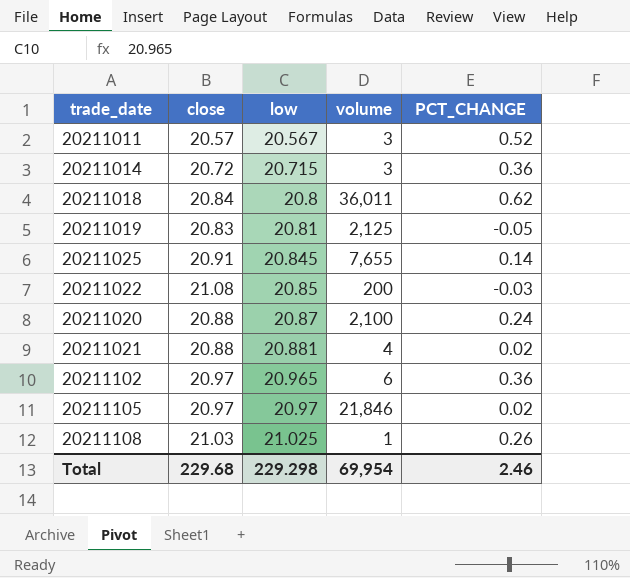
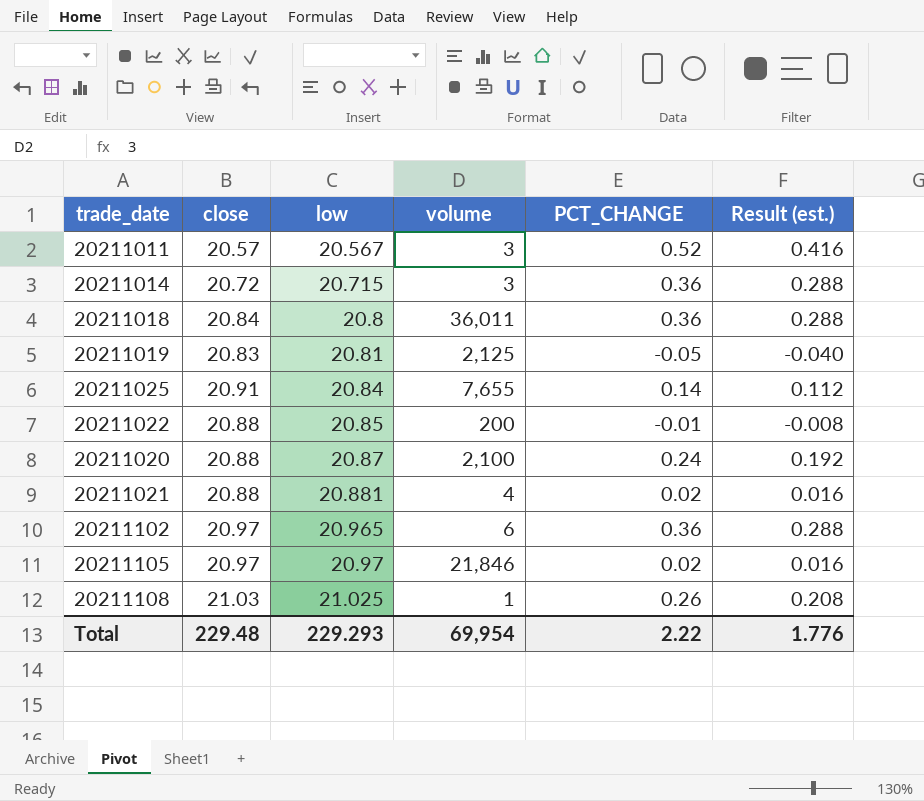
column Result (est.) | formula: none -> [PCT_CHANGE] * 0.8
20211018 | PCT_CHANGE: 0.62 -> 0.36
20211025 | low: 20.845 -> 20.84
20211022 | close: 21.08 -> 20.88
20211022 | PCT_CHANGE: -0.03 -> -0.01
Total | close: 229.68 -> 229.48
Total | low: 229.298 -> 229.293
Total | PCT_CHANGE: 2.46 -> 2.22

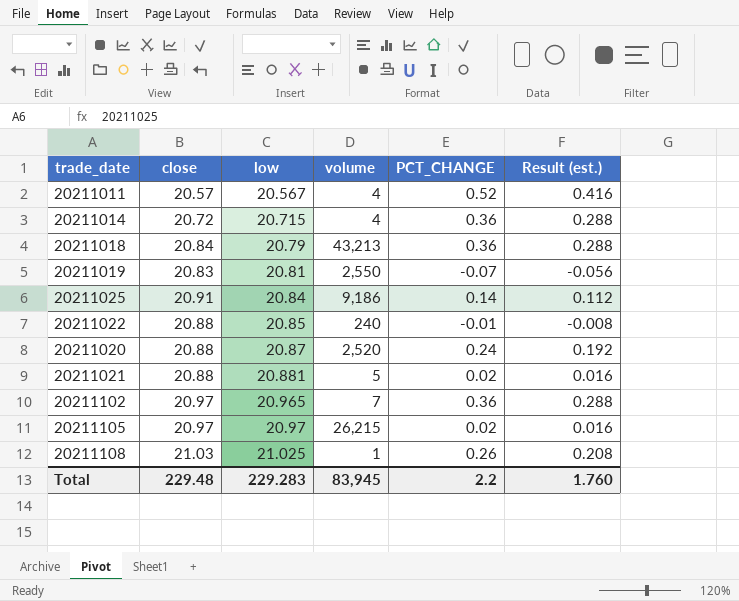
20211011 | volume: 3 -> 4
20211014 | volume: 3 -> 4
20211018 | low: 20.8 -> 20.79
20211018 | volume: 36,011 -> 43,213
20211019 | volume: 2,125 -> 2,550
20211019 | PCT_CHANGE: -0.05 -> -0.07
20211019 | Result (est.): -0.040 -> -0.056
20211025 | volume: 7,655 -> 9,186
20211022 | volume: 200 -> 240
20211020 | volume: 2,100 -> 2,520
20211021 | volume: 4 -> 5
20211102 | volume: 6 -> 7
20211105 | volume: 21,846 -> 26,215
Total | low: 229.293 -> 229.283
Total | volume: 69,954 -> 83,945
Total | PCT_CHANGE: 2.22 -> 2.2
Total | Result (est.): 1.776 -> 1.760

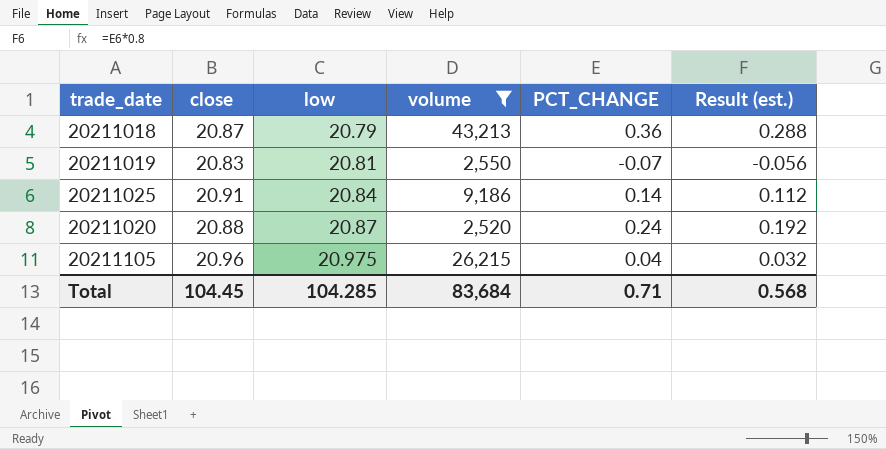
filter: none -> volume >= 2,520
20211018 | close: 20.84 -> 20.87
20211105 | close: 20.97 -> 20.96
20211105 | low: 20.97 -> 20.975
20211105 | PCT_CHANGE: 0.02 -> 0.04
20211105 | Result (est.): 0.016 -> 0.032
Total | close: 229.48 -> 104.45
Total | low: 229.283 -> 104.285
Total | volume: 83,945 -> 83,684
Total | PCT_CHANGE: 2.2 -> 0.71
Total | Result (est.): 1.760 -> 0.568

